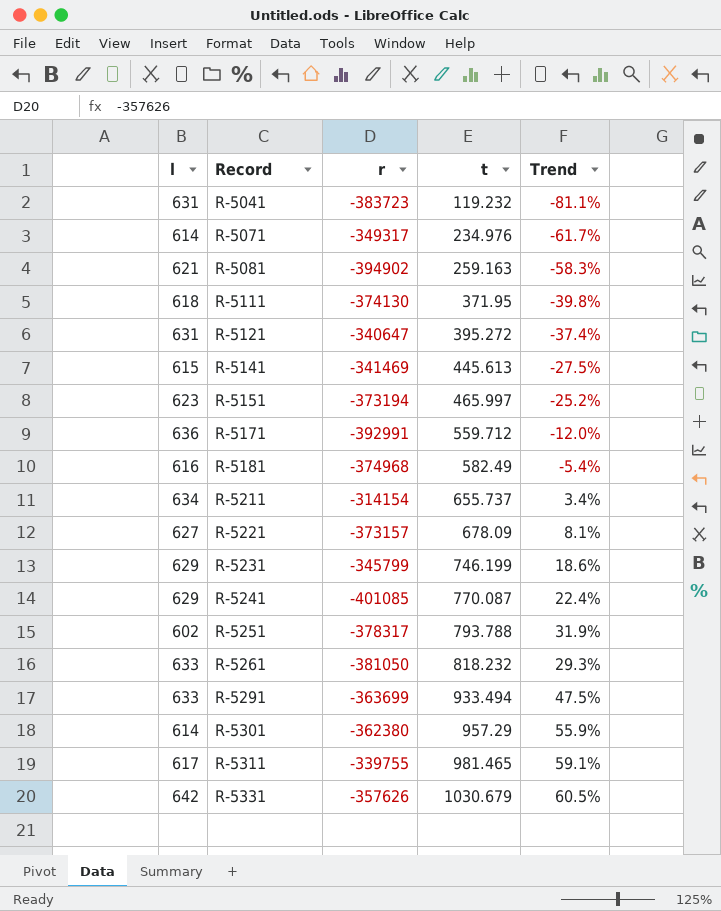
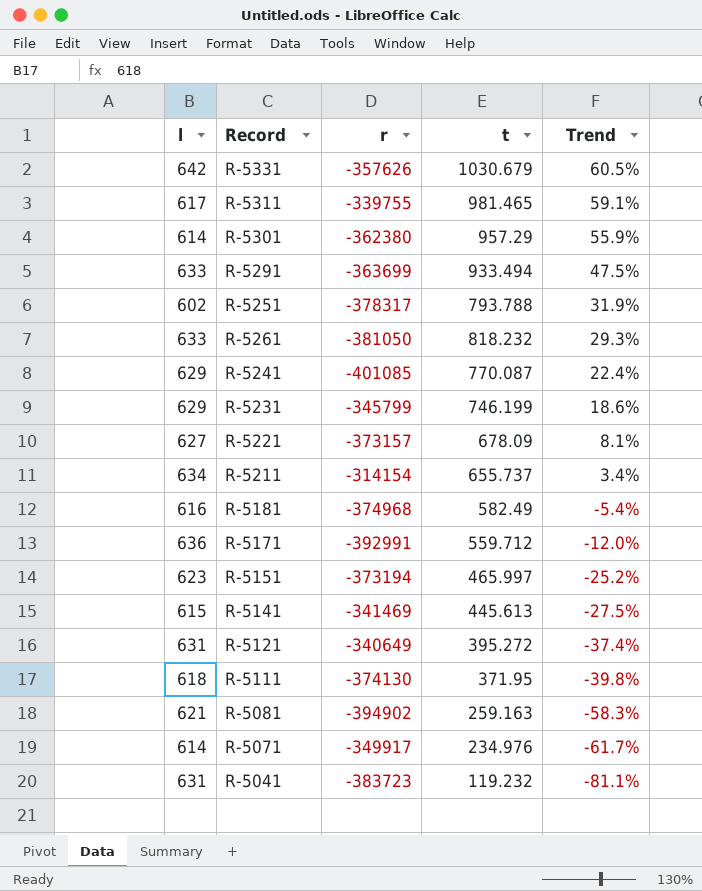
row order: Record ascending -> Trend descending
R-5121 | r: -340647 -> -340649
R-5071 | r: -349317 -> -349917

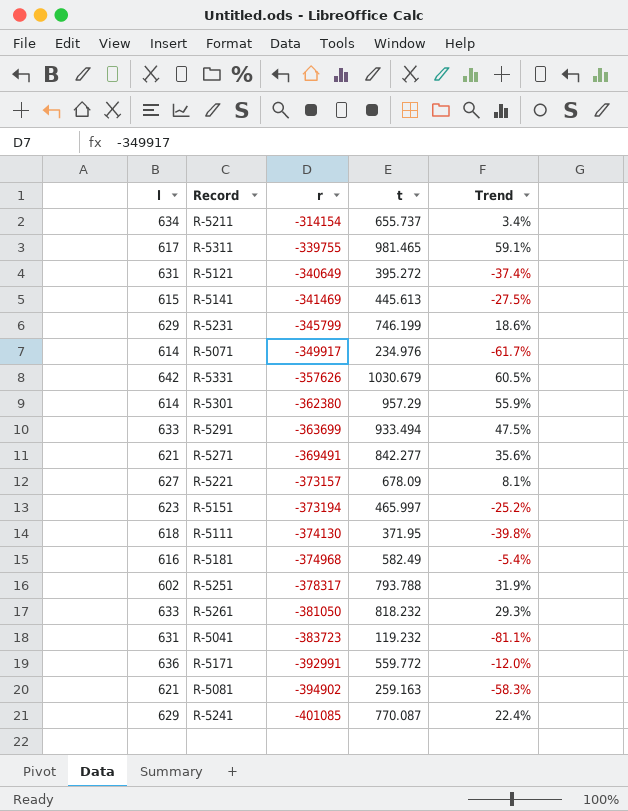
row order: Trend descending -> r descending
row R-5271: none -> 621 | -369491 | 842.277 | 35.6%
R-5171 | t: 559.712 -> 559.772

